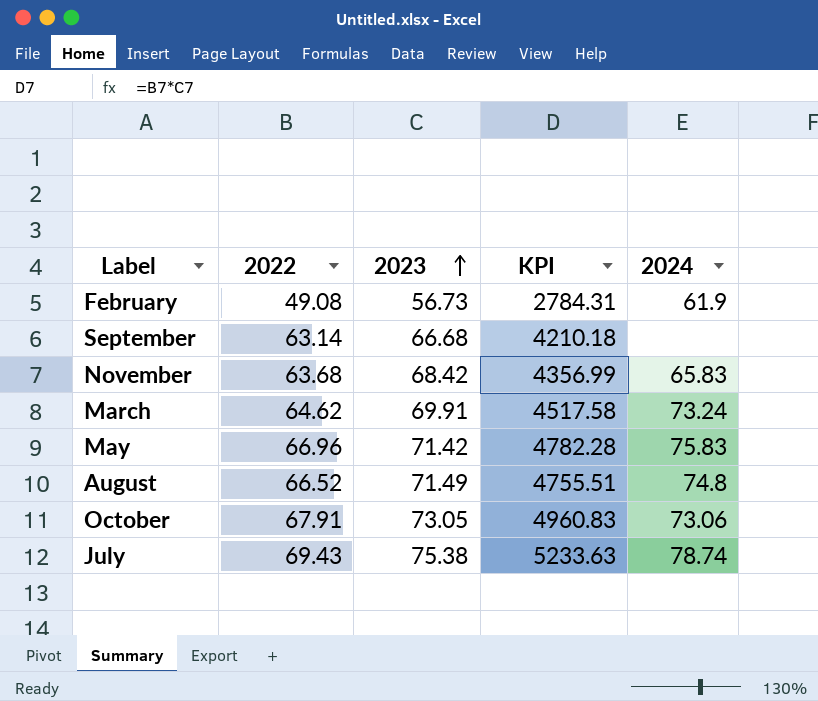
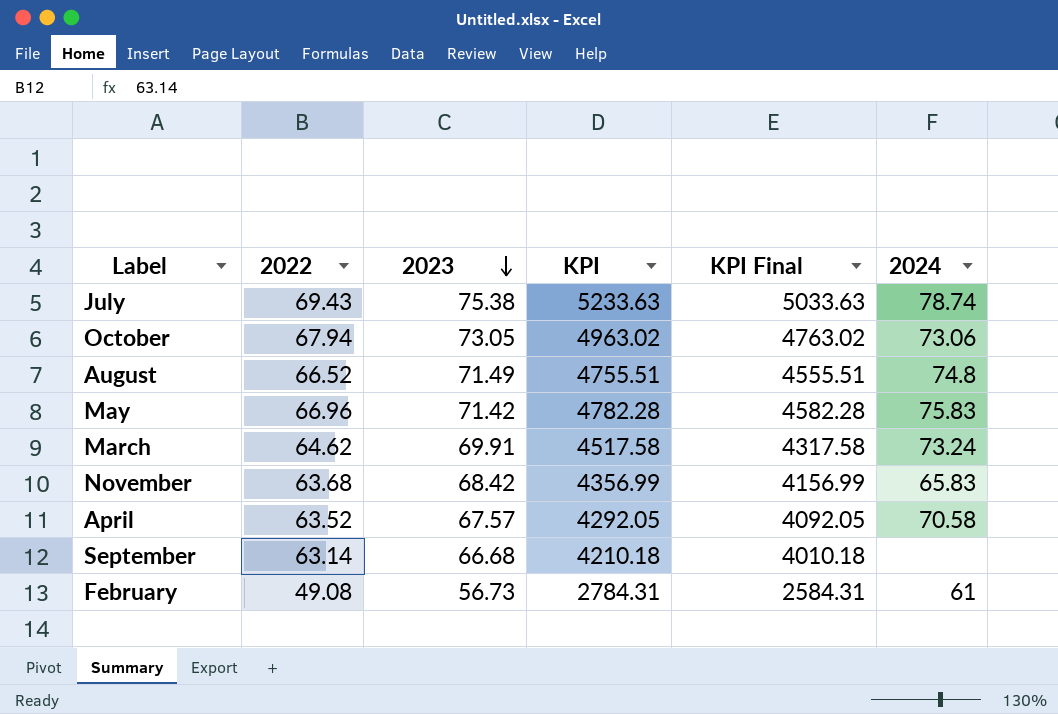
row order: 2023 ascending -> 2023 descending
column KPI Final | formula: none -> [KPI] - 200
October | 2022: 67.91 -> 67.94
October | KPI: 4960.83 -> 4963.02
row April: none -> 63.52 | 67.57 | 4292.05 | 4092.05 | 70.58
February | 2024: 61.9 -> 61

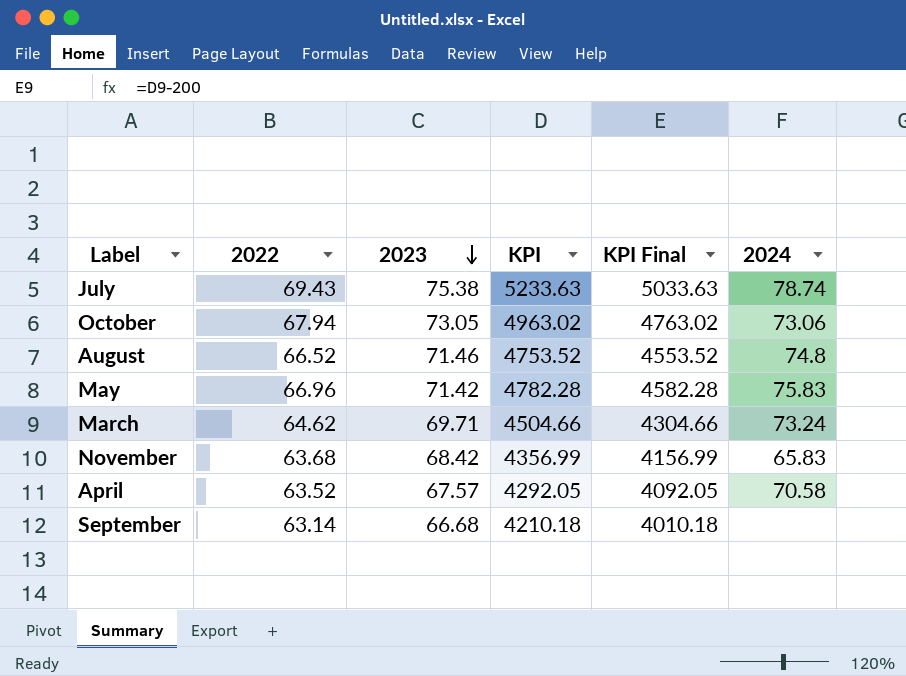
row February: 49.08 | 56.73 | 2784.31 | 2584.31 | 61 -> none
August | 2023: 71.49 -> 71.46
August | KPI: 4755.51 -> 4753.52
August | KPI Final: 4555.51 -> 4553.52
March | 2023: 69.91 -> 69.71
March | KPI: 4517.58 -> 4504.66
March | KPI Final: 4317.58 -> 4304.66

